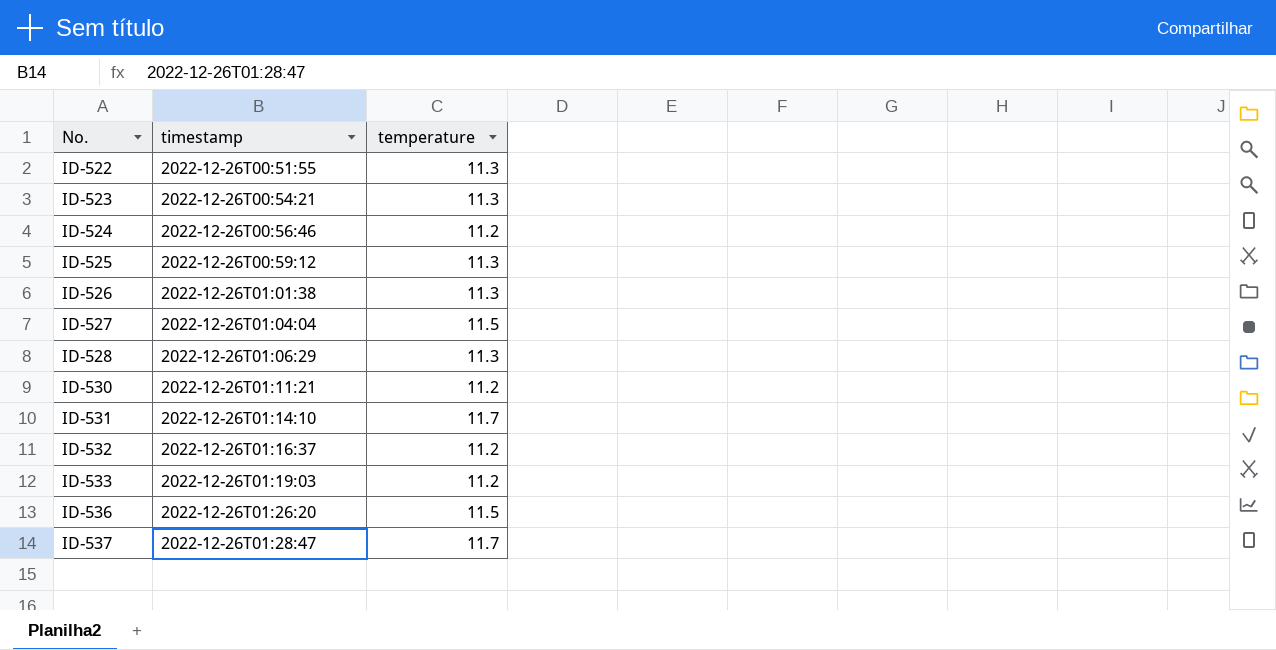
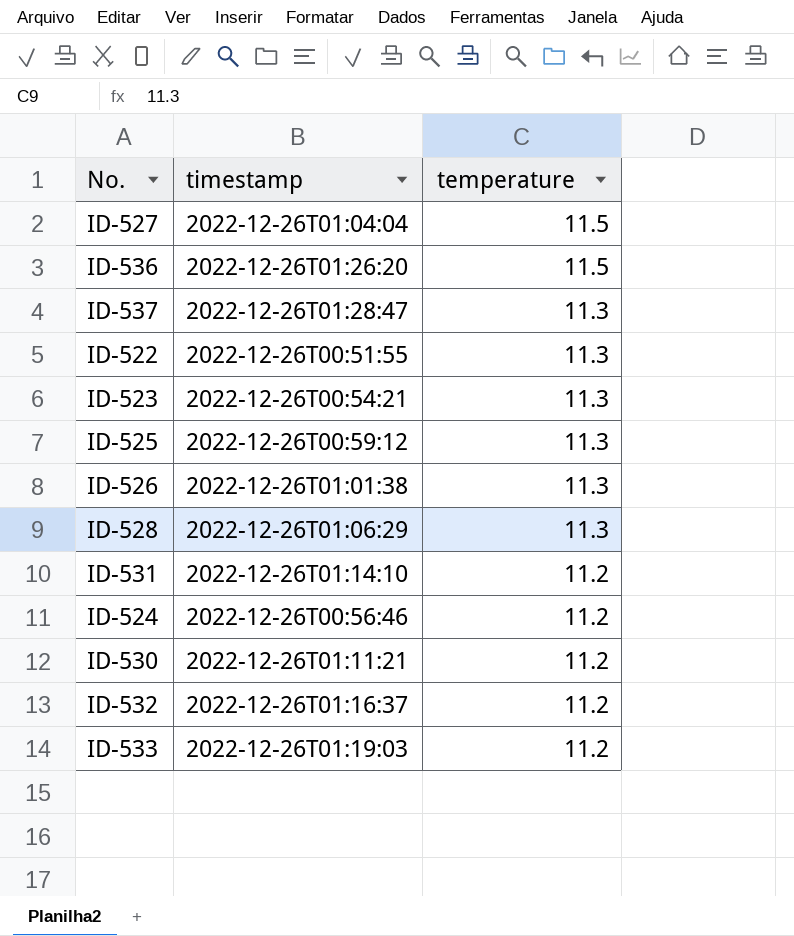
row order: No. ascending -> temperature descending
ID-537 | temperature: 11.7 -> 11.3
ID-531 | temperature: 11.7 -> 11.2

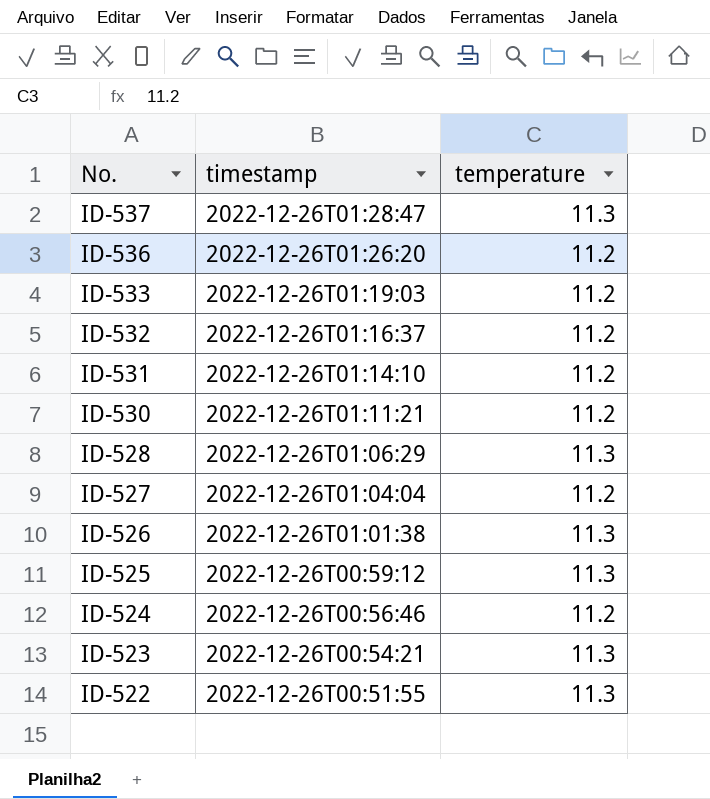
row order: temperature descending -> No. descending
ID-536 | temperature: 11.5 -> 11.2
ID-527 | temperature: 11.5 -> 11.2

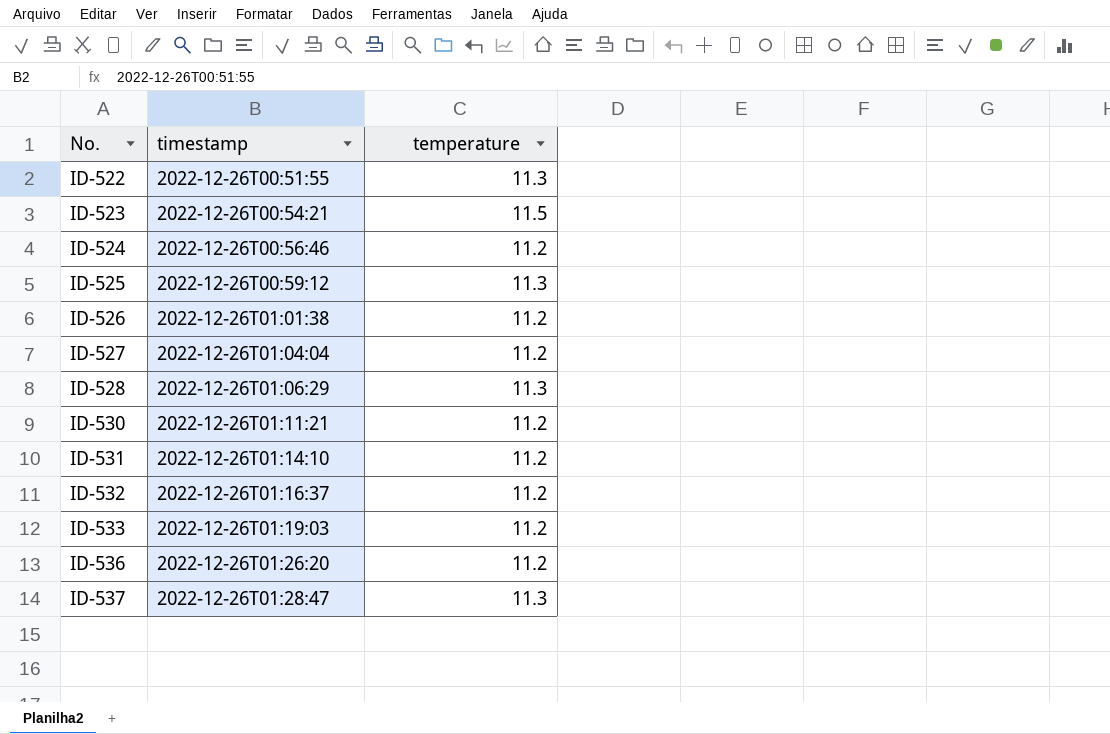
row order: No. descending -> No. ascending
ID-523 | temperature: 11.3 -> 11.5
ID-526 | temperature: 11.3 -> 11.2

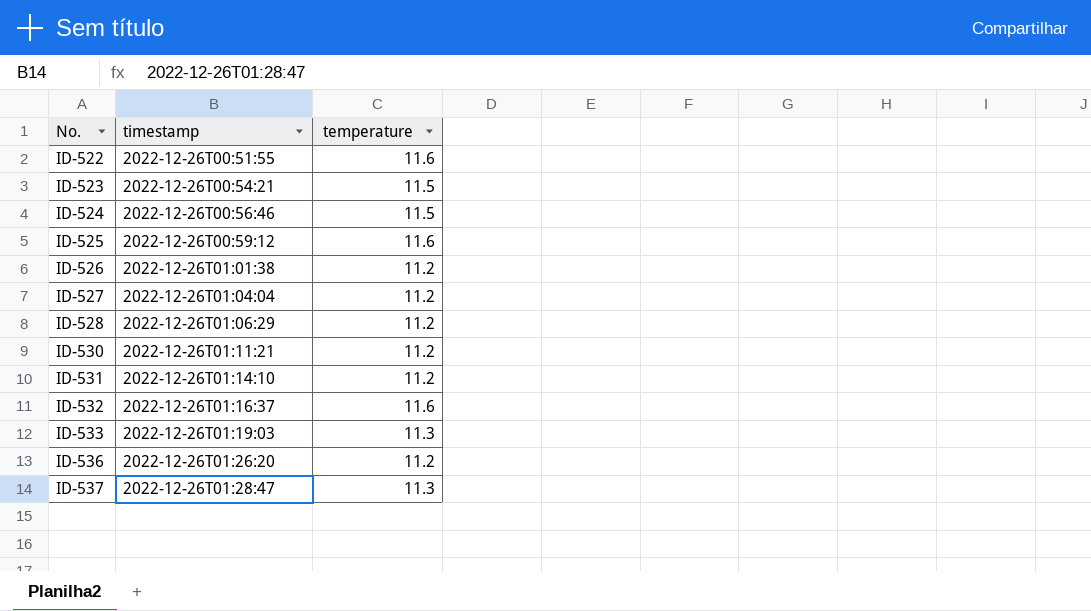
ID-522 | temperature: 11.3 -> 11.6
ID-524 | temperature: 11.2 -> 11.5
ID-525 | temperature: 11.3 -> 11.6
ID-528 | temperature: 11.3 -> 11.2
ID-532 | temperature: 11.2 -> 11.6
ID-533 | temperature: 11.2 -> 11.3

